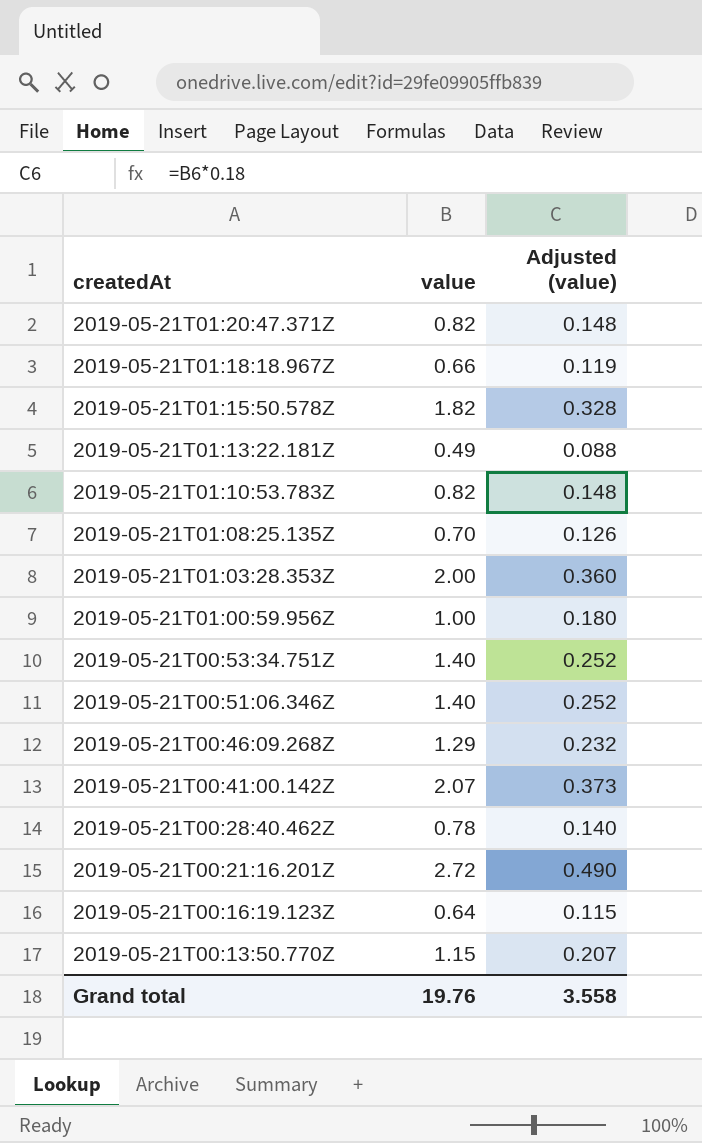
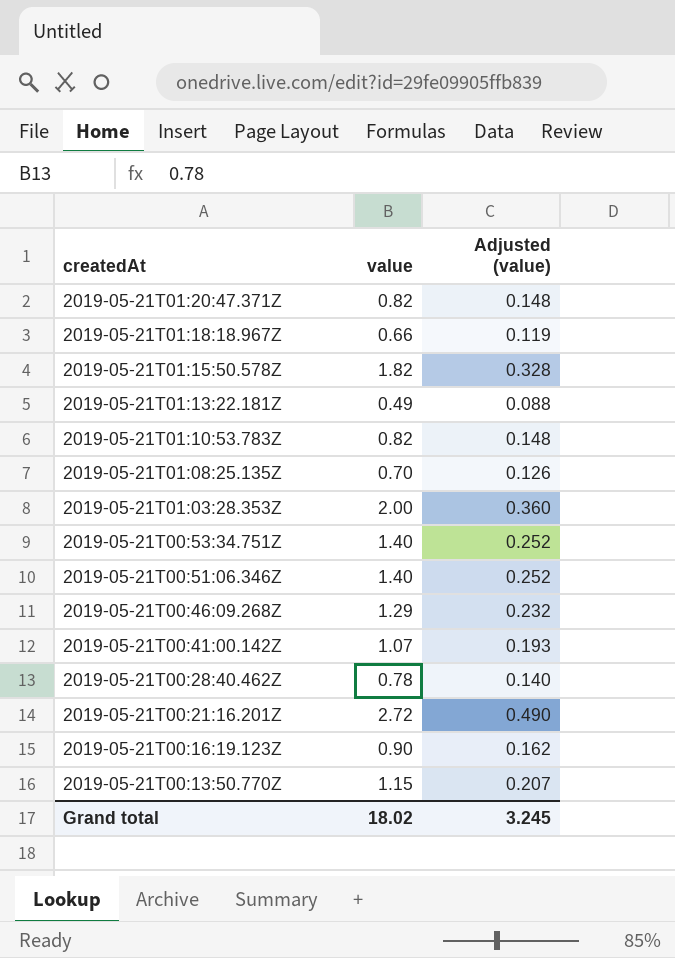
row 2019-05-21T01:00:59.956Z: 1.00 | 0.180 -> none
2019-05-21T00:41:00.142Z | value: 2.07 -> 1.07
2019-05-21T00:41:00.142Z | Adjusted (value): 0.373 -> 0.193
2019-05-21T00:16:19.123Z | value: 0.64 -> 0.90
2019-05-21T00:16:19.123Z | Adjusted (value): 0.115 -> 0.162
Grand total | value: 19.76 -> 18.02
Grand total | Adjusted (value): 3.558 -> 3.245

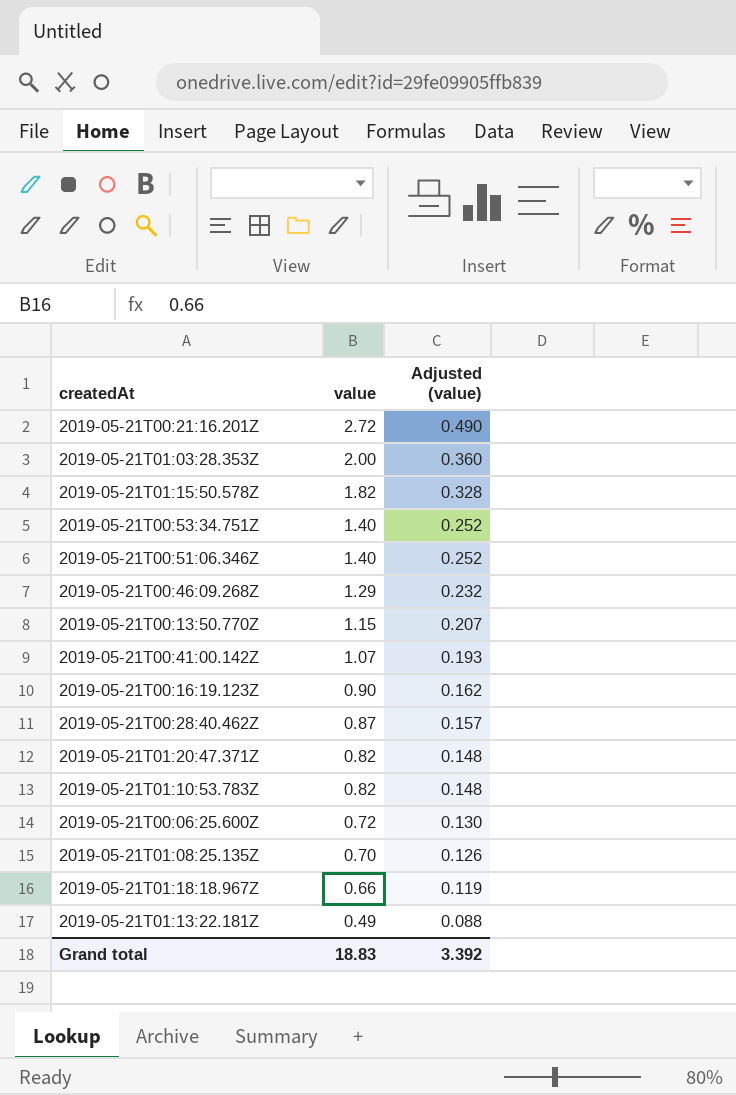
row order: createdAt descending -> value descending
2019-05-21T00:28:40.462Z | value: 0.78 -> 0.87
2019-05-21T00:28:40.462Z | Adjusted (value): 0.140 -> 0.157
row 2019-05-21T00:06:25.600Z: none -> 0.72 | 0.130
Grand total | value: 18.02 -> 18.83
Grand total | Adjusted (value): 3.245 -> 3.392

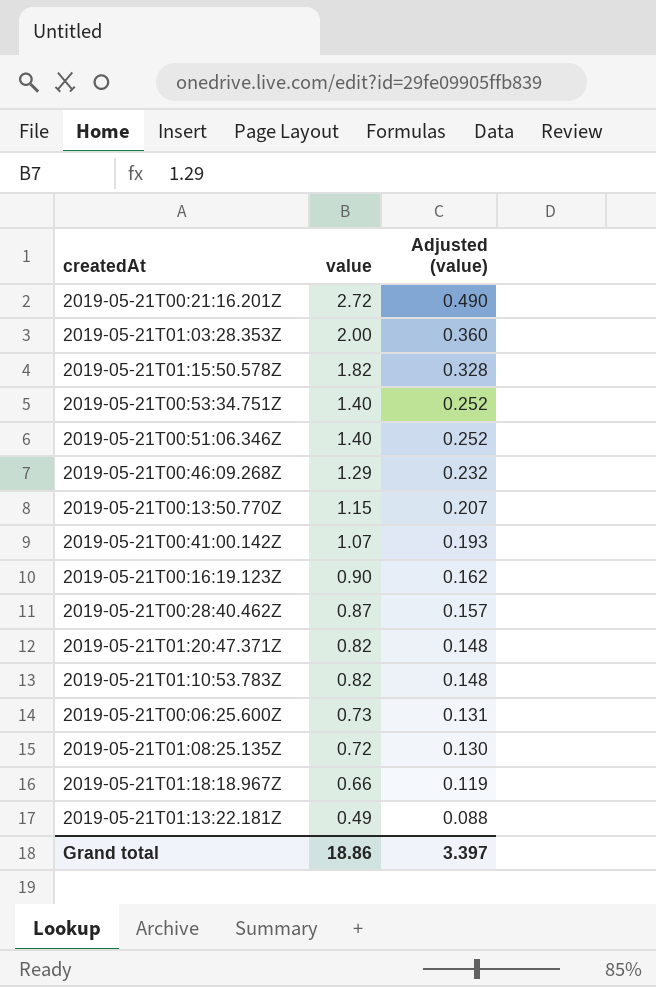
2019-05-21T00:06:25.600Z | value: 0.72 -> 0.73
2019-05-21T00:06:25.600Z | Adjusted (value): 0.130 -> 0.131
2019-05-21T01:08:25.135Z | value: 0.70 -> 0.72
2019-05-21T01:08:25.135Z | Adjusted (value): 0.126 -> 0.130
Grand total | value: 18.83 -> 18.86
Grand total | Adjusted (value): 3.392 -> 3.397

